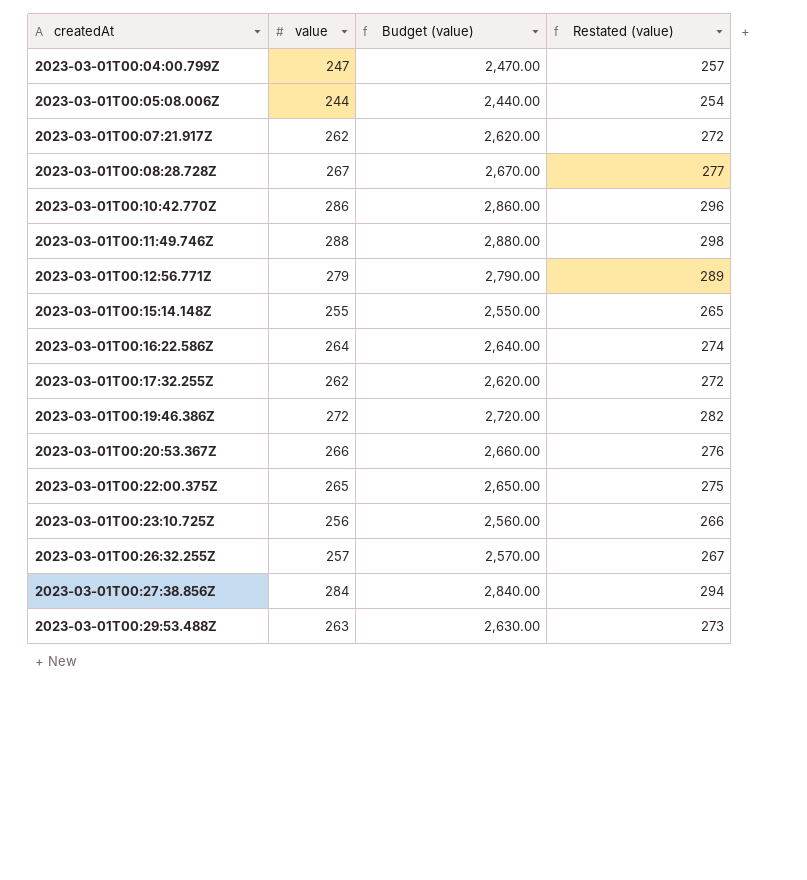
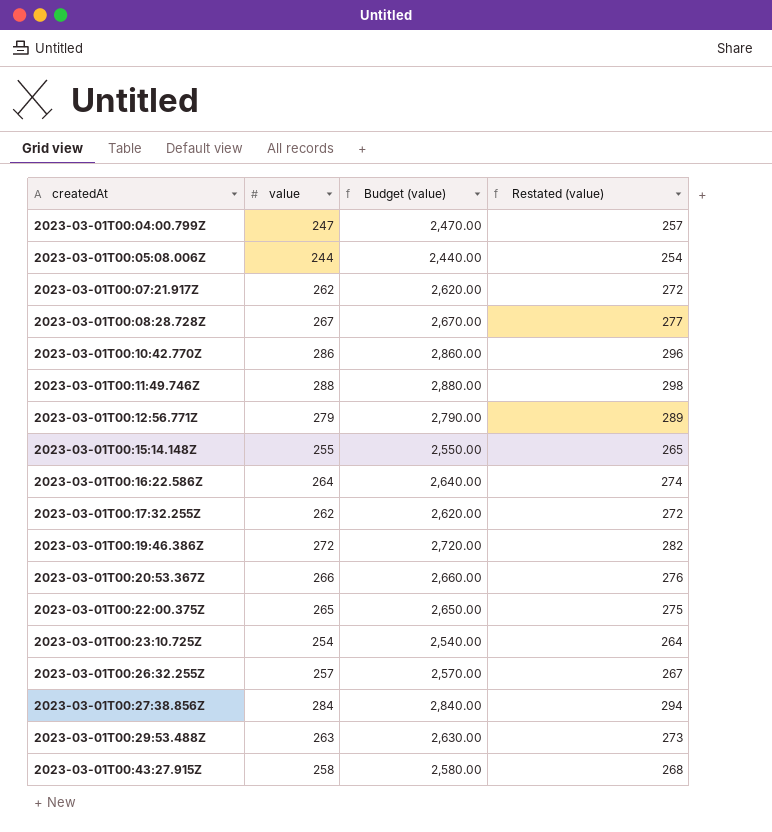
2023-03-01T00:23:10.725Z | value: 256 -> 254
2023-03-01T00:23:10.725Z | Budget (value): 2,560.00 -> 2,540.00
2023-03-01T00:23:10.725Z | Restated (value): 266 -> 264
row 2023-03-01T00:43:27.915Z: none -> 258 | 2,580.00 | 268

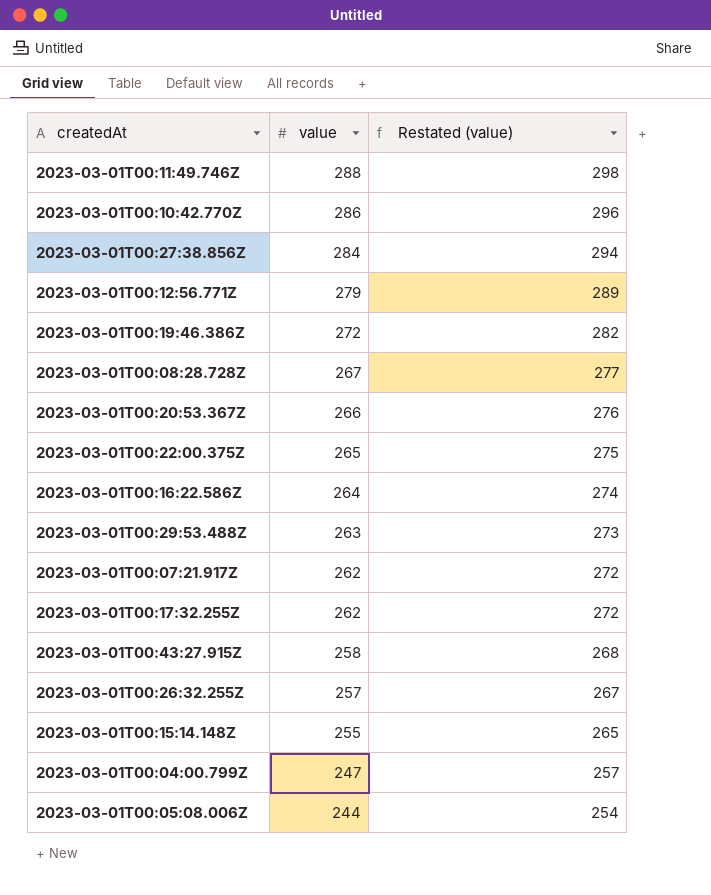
row order: createdAt ascending -> value descending
column Budget (value) | formula: [value] * 10 -> none
row 2023-03-01T00:23:10.725Z: 254 | 2,540.00 | 264 -> none

